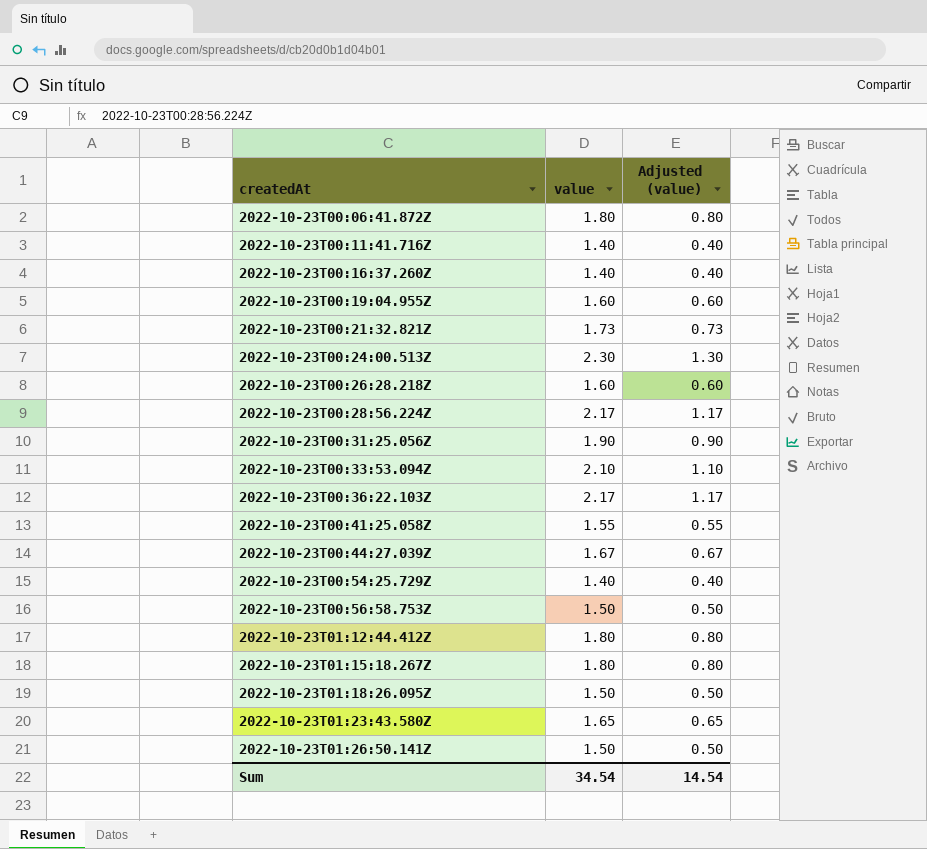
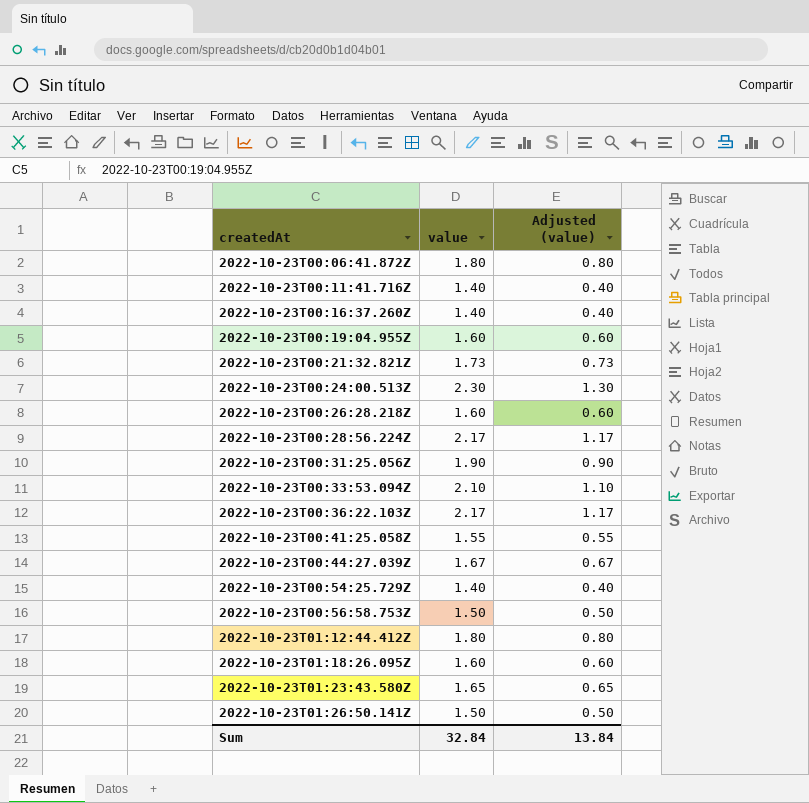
row 2022-10-23T01:15:18.267Z: 1.80 | 0.80 -> none
2022-10-23T01:18:26.095Z | value: 1.50 -> 1.60
2022-10-23T01:18:26.095Z | Adjusted (value): 0.50 -> 0.60
Sum | value: 34.54 -> 32.84
Sum | Adjusted (value): 14.54 -> 13.84

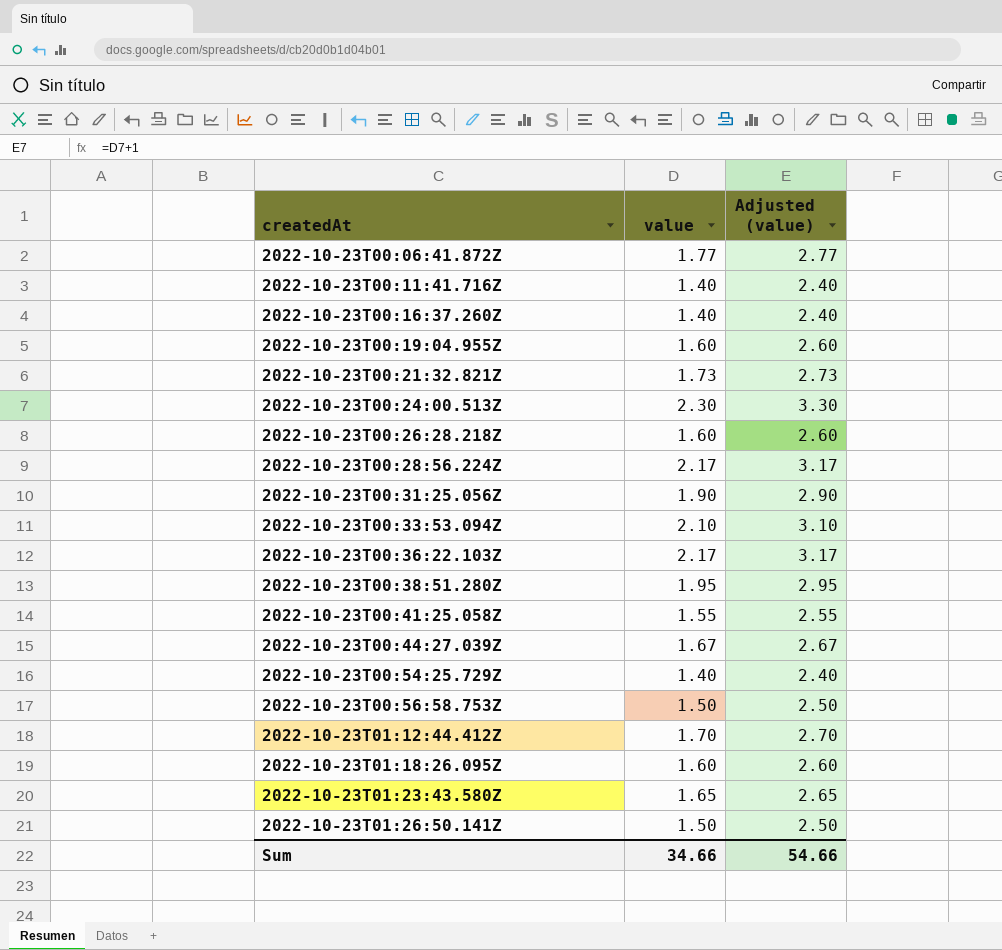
column Adjusted (value) | formula: [value] - 1 -> [value] + 1
2022-10-23T00:06:41.872Z | value: 1.80 -> 1.77
row 2022-10-23T00:38:51.280Z: none -> 1.95 | 2.95
2022-10-23T01:12:44.412Z | value: 1.80 -> 1.70
Sum | value: 32.84 -> 34.66
Sum | Adjusted (value): 13.84 -> 54.66

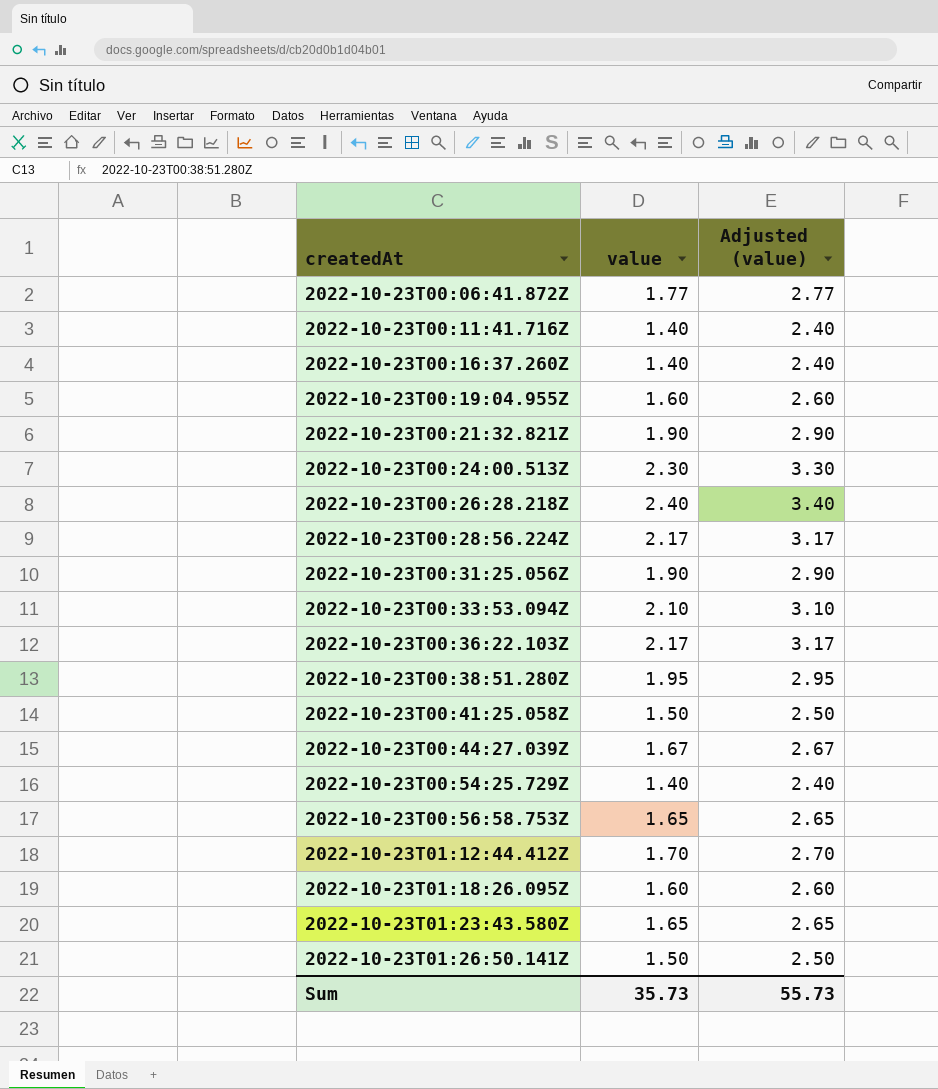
2022-10-23T00:21:32.821Z | value: 1.73 -> 1.90
2022-10-23T00:21:32.821Z | Adjusted (value): 2.73 -> 2.90
2022-10-23T00:26:28.218Z | value: 1.60 -> 2.40
2022-10-23T00:26:28.218Z | Adjusted (value): 2.60 -> 3.40
2022-10-23T00:41:25.058Z | value: 1.55 -> 1.50
2022-10-23T00:41:25.058Z | Adjusted (value): 2.55 -> 2.50
2022-10-23T00:56:58.753Z | value: 1.50 -> 1.65
2022-10-23T00:56:58.753Z | Adjusted (value): 2.50 -> 2.65
Sum | value: 34.66 -> 35.73
Sum | Adjusted (value): 54.66 -> 55.73

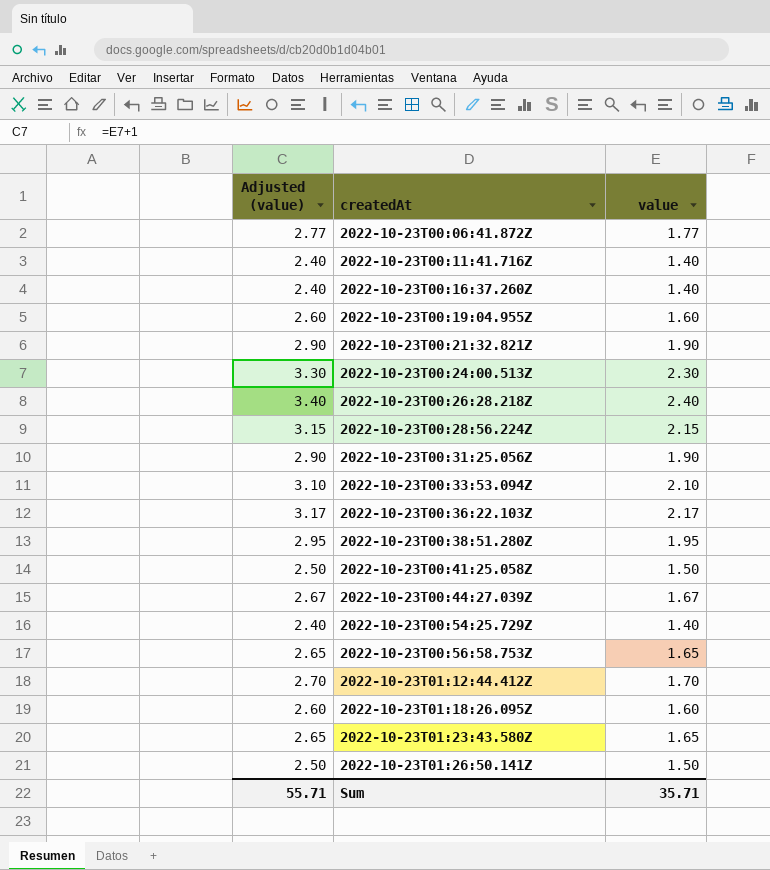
column Adjusted (value) | position: 3 -> 1
2022-10-23T00:28:56.224Z | Adjusted (value): 3.17 -> 3.15
2022-10-23T00:28:56.224Z | value: 2.17 -> 2.15
Sum | Adjusted (value): 55.73 -> 55.71
Sum | value: 35.73 -> 35.71

